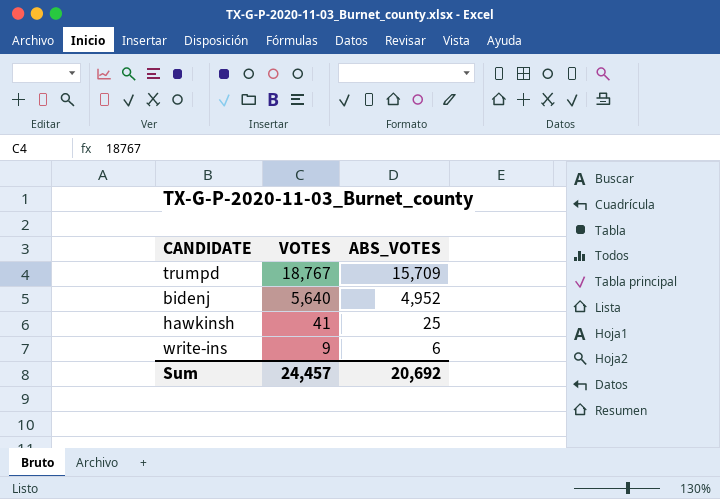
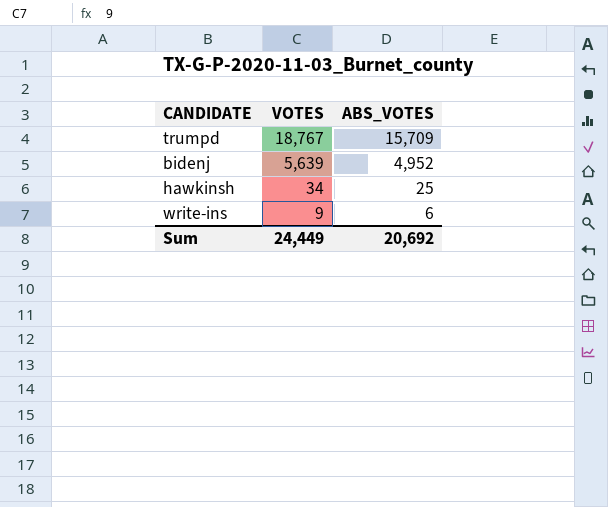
bidenj | VOTES: 5,640 -> 5,639
hawkinsh | VOTES: 41 -> 34
Sum | VOTES: 24,457 -> 24,449

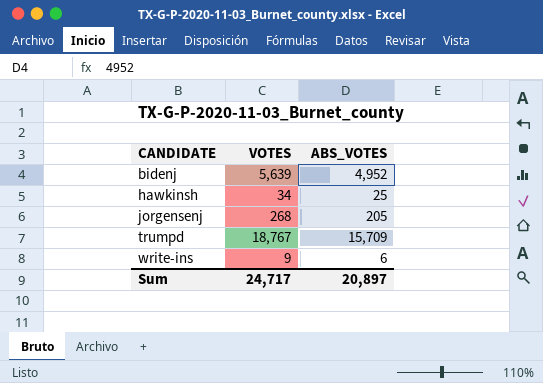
row order: VOTES descending -> CANDIDATE ascending
row jorgensenj: none -> 268 | 205
Sum | VOTES: 24,449 -> 24,717
Sum | ABS_VOTES: 20,692 -> 20,897

